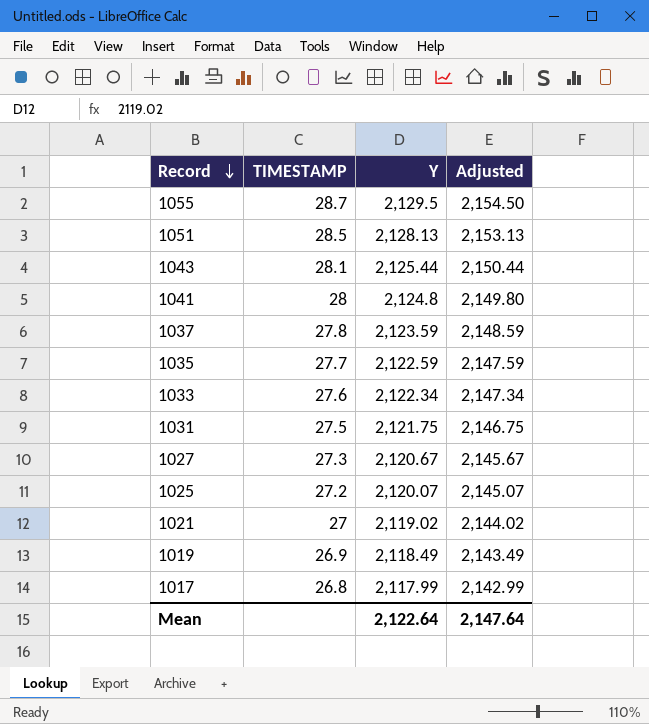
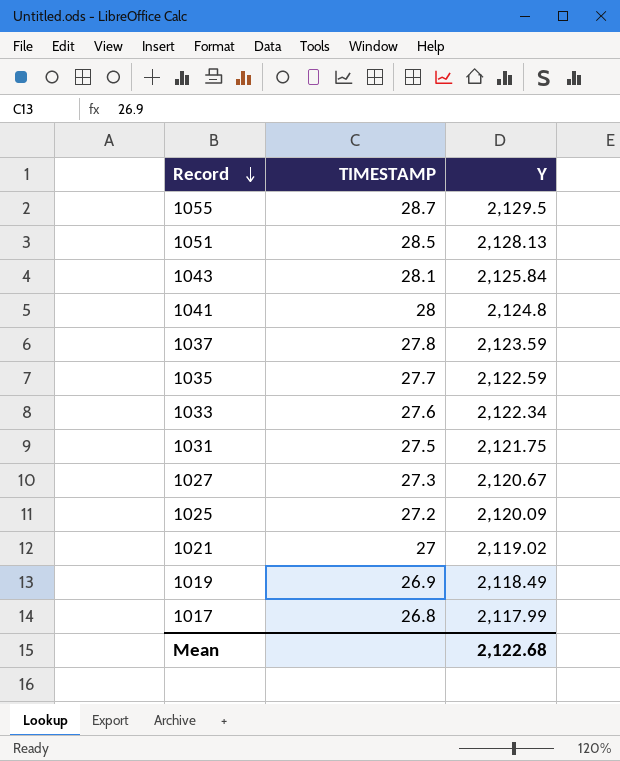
column Adjusted | formula: [Y] + 25 -> none
1043 | Y: 2,125.44 -> 2,125.84
1025 | Y: 2,120.07 -> 2,120.09
Mean | Y: 2,122.64 -> 2,122.68

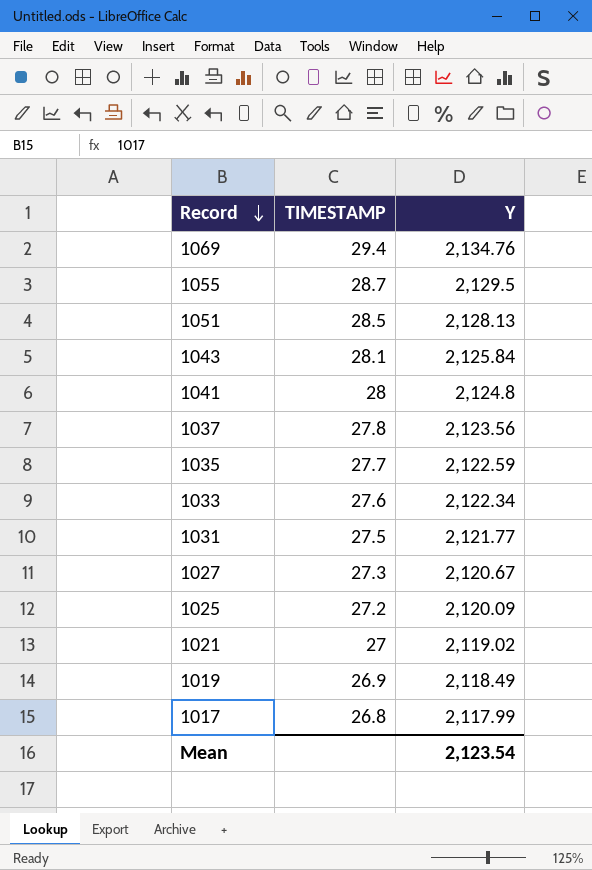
row 1069: none -> 29.4 | 2,134.76
1037 | Y: 2,123.59 -> 2,123.56
1031 | Y: 2,121.75 -> 2,121.77
Mean | Y: 2,122.68 -> 2,123.54

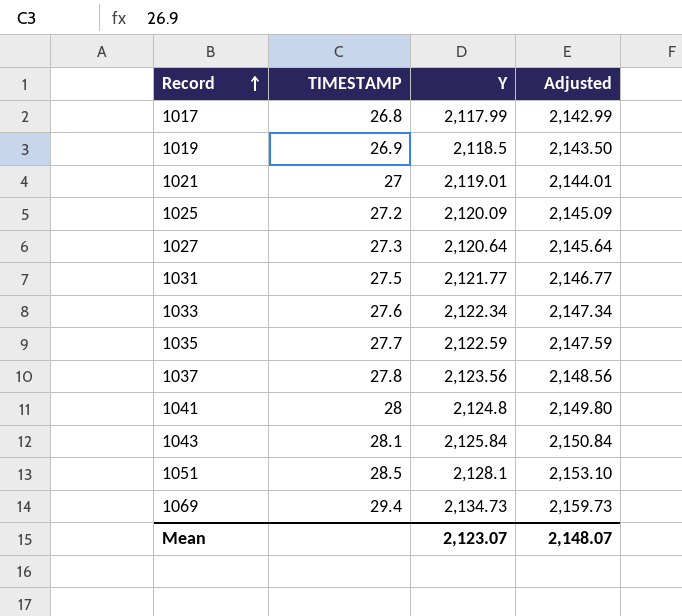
row order: Record descending -> Record ascending
column Adjusted | formula: none -> [Y] + 25
row 1055: 28.7 | 2,129.5 -> none
1019 | Y: 2,118.49 -> 2,118.5
1021 | Y: 2,119.02 -> 2,119.01
1027 | Y: 2,120.67 -> 2,120.64
1051 | Y: 2,128.13 -> 2,128.1
1069 | Y: 2,134.76 -> 2,134.73
Mean | Y: 2,123.54 -> 2,123.07

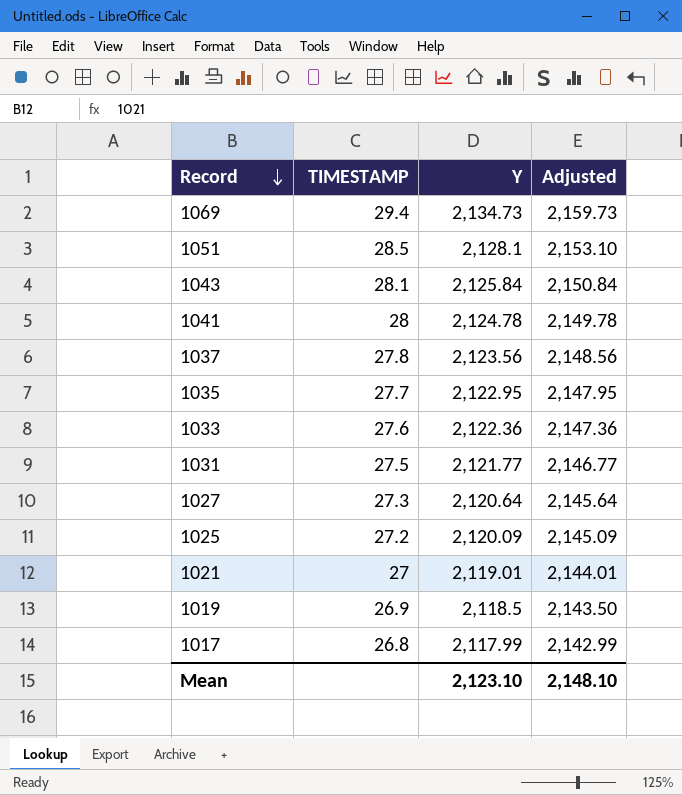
row order: Record ascending -> Record descending
1041 | Y: 2,124.8 -> 2,124.78
1041 | Adjusted: 2,149.80 -> 2,149.78
1035 | Y: 2,122.59 -> 2,122.95
1035 | Adjusted: 2,147.59 -> 2,147.95
1033 | Y: 2,122.34 -> 2,122.36
1033 | Adjusted: 2,147.34 -> 2,147.36
Mean | Y: 2,123.07 -> 2,123.10
Mean | Adjusted: 2,148.07 -> 2,148.10

